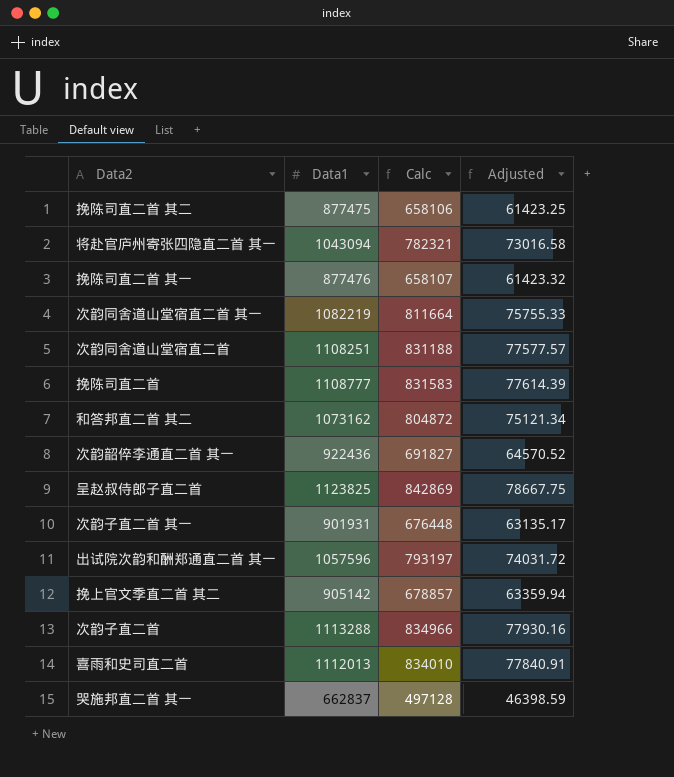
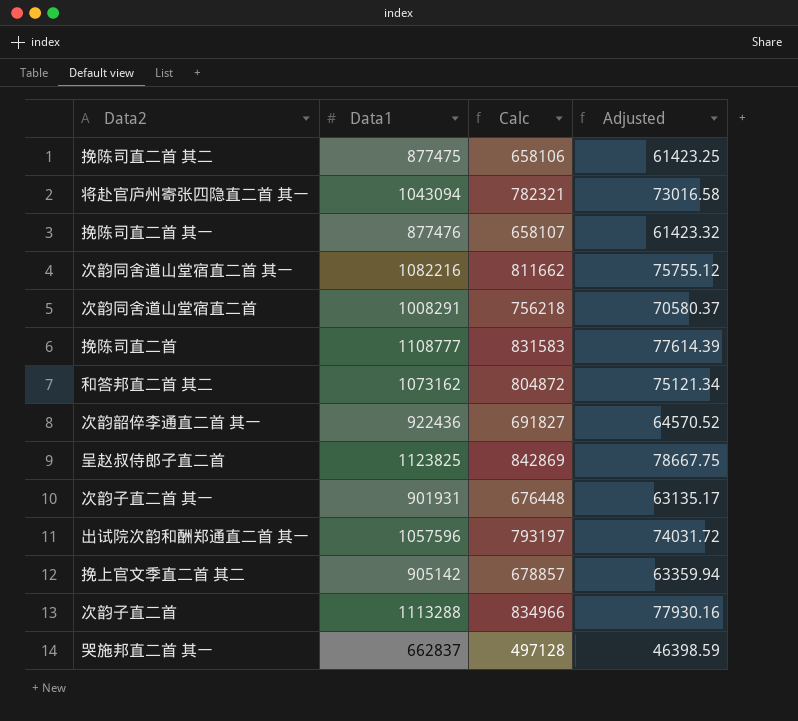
row 喜雨和史司直二首: 1112013 | 834010 | 77840.91 -> none
次韵同舍道山堂宿直二首 其一 | Data1: 1082219 -> 1082216
次韵同舍道山堂宿直二首 其一 | Calc: 811664 -> 811662
次韵同舍道山堂宿直二首 其一 | Adjusted: 75755.33 -> 75755.12
次韵同舍道山堂宿直二首 | Data1: 1108251 -> 1008291
次韵同舍道山堂宿直二首 | Calc: 831188 -> 756218
次韵同舍道山堂宿直二首 | Adjusted: 77577.57 -> 70580.37

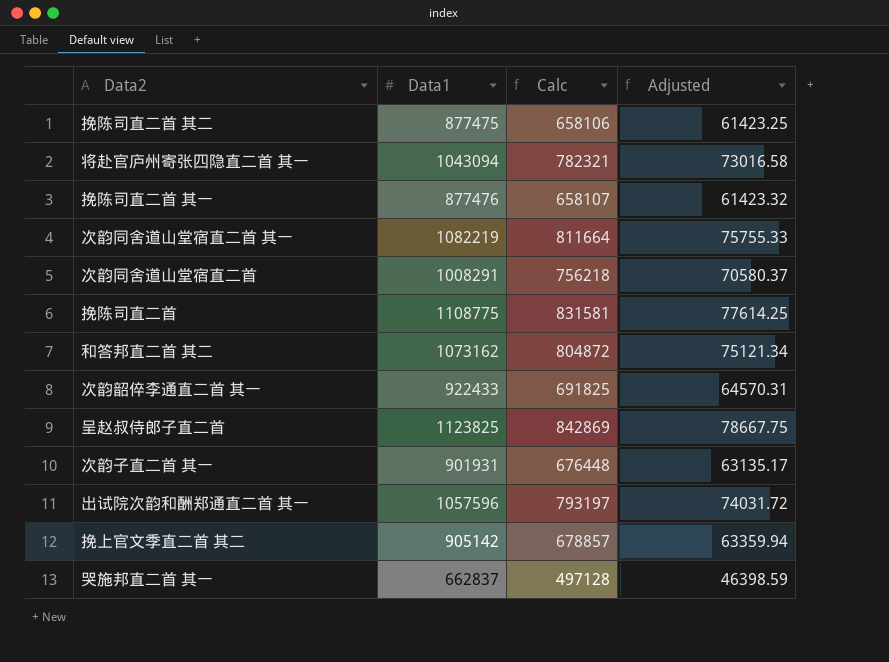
row 次韵子直二首: 1113288 | 834966 | 77930.16 -> none
次韵同舍道山堂宿直二首 其一 | Data1: 1082216 -> 1082219
次韵同舍道山堂宿直二首 其一 | Calc: 811662 -> 811664
次韵同舍道山堂宿直二首 其一 | Adjusted: 75755.12 -> 75755.33
挽陈司直二首 | Data1: 1108777 -> 1108775
挽陈司直二首 | Calc: 831583 -> 831581
挽陈司直二首 | Adjusted: 77614.39 -> 77614.25
次韵韶倅李通直二首 其一 | Data1: 922436 -> 922433
次韵韶倅李通直二首 其一 | Calc: 691827 -> 691825
次韵韶倅李通直二首 其一 | Adjusted: 64570.52 -> 64570.31

